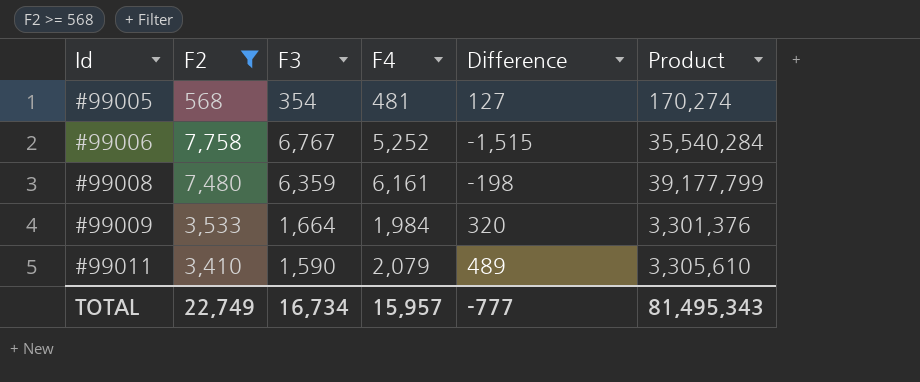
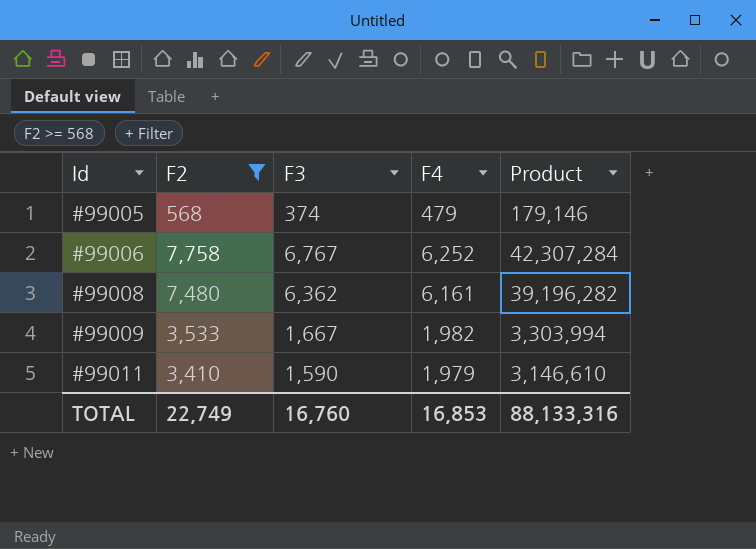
column Difference | formula: [F4] - [F3] -> none
#99005 | F3: 354 -> 374
#99005 | F4: 481 -> 479
#99005 | Product: 170,274 -> 179,146
#99006 | F4: 5,252 -> 6,252
#99006 | Product: 35,540,284 -> 42,307,284
#99008 | F3: 6,359 -> 6,362
#99008 | Product: 39,177,799 -> 39,196,282
#99009 | F3: 1,664 -> 1,667
#99009 | F4: 1,984 -> 1,982
#99009 | Product: 3,301,376 -> 3,303,994
#99011 | F4: 2,079 -> 1,979
#99011 | Product: 3,305,610 -> 3,146,610
TOTAL | F3: 16,734 -> 16,760
TOTAL | F4: 15,957 -> 16,853
TOTAL | Product: 81,495,343 -> 88,133,316

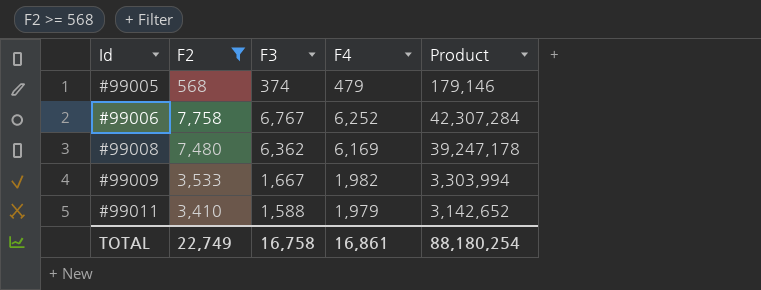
#99008 | F4: 6,161 -> 6,169
#99008 | Product: 39,196,282 -> 39,247,178
#99011 | F3: 1,590 -> 1,588
#99011 | Product: 3,146,610 -> 3,142,652
TOTAL | F3: 16,760 -> 16,758
TOTAL | F4: 16,853 -> 16,861
TOTAL | Product: 88,133,316 -> 88,180,254

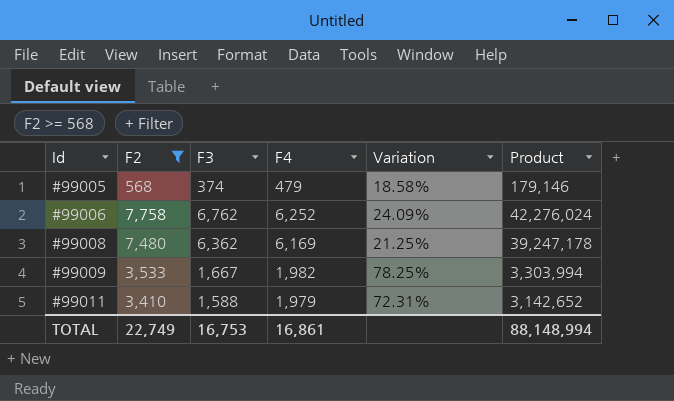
column Variation | formula: none -> ([F2] - [F4]) / [F4]
#99006 | F3: 6,767 -> 6,762
#99006 | Product: 42,307,284 -> 42,276,024
TOTAL | F3: 16,758 -> 16,753
TOTAL | Product: 88,180,254 -> 88,148,994

